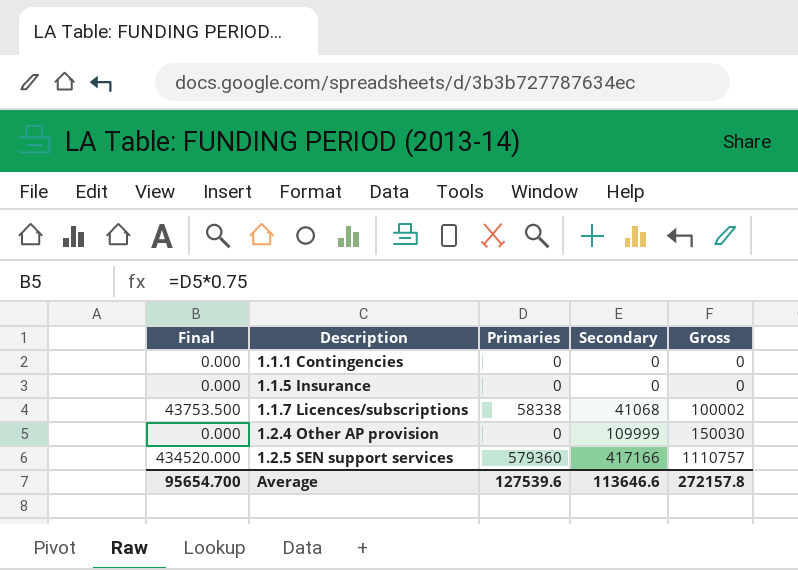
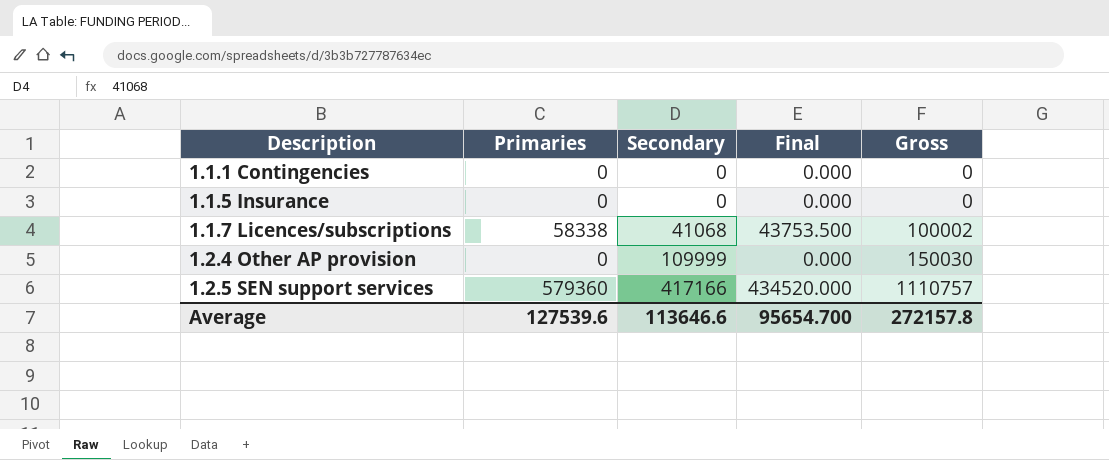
column Final | position: 1 -> 4

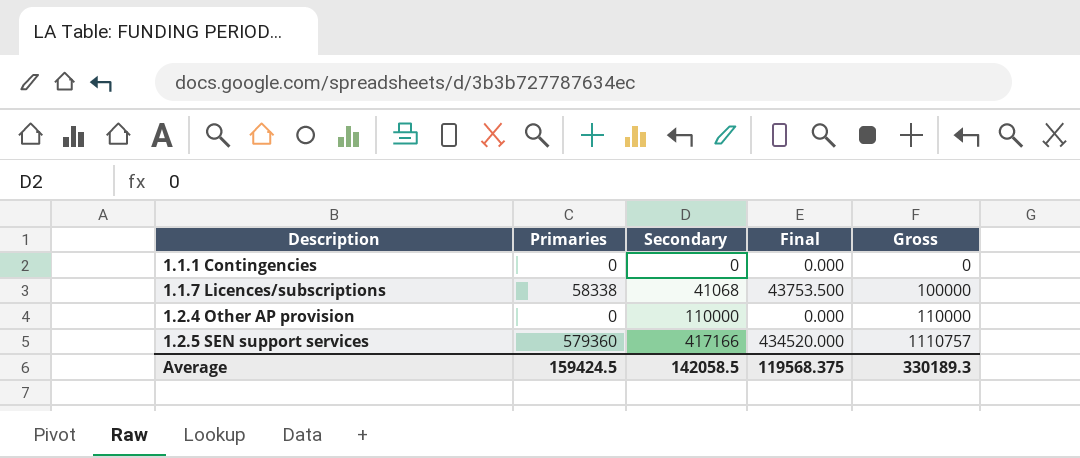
row 1.1.5 Insurance: 0 | 0 | 0.000 | 0 -> none
1.1.7 Licences/subscriptions | Gross: 100002 -> 100000
1.2.4 Other AP provision | Secondary: 109999 -> 110000
1.2.4 Other AP provision | Gross: 150030 -> 110000
Average | Primaries: 127539.6 -> 159424.5
Average | Secondary: 113646.6 -> 142058.5
Average | Final: 95654.700 -> 119568.375
Average | Gross: 272157.8 -> 330189.3

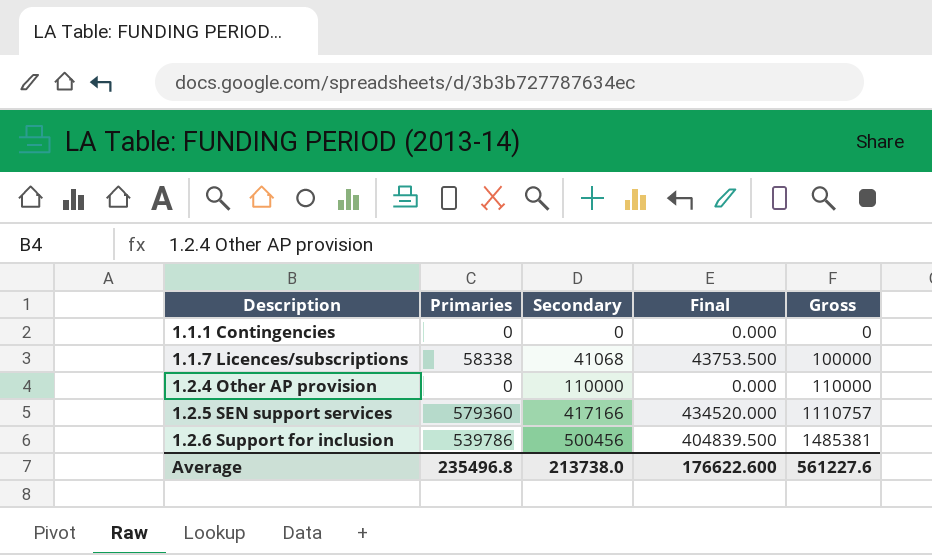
row 1.2.6 Support for inclusion: none -> 539786 | 500456 | 404839.500 | 1485381
Average | Primaries: 159424.5 -> 235496.8
Average | Secondary: 142058.5 -> 213738.0
Average | Final: 119568.375 -> 176622.600
Average | Gross: 330189.3 -> 561227.6

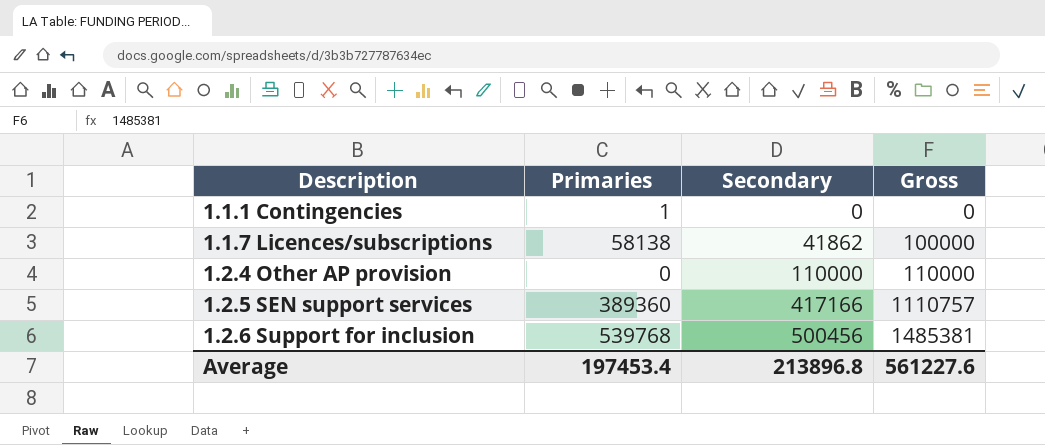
column Final | formula: [Primaries] * 0.75 -> none
1.1.1 Contingencies | Primaries: 0 -> 1
1.1.7 Licences/subscriptions | Primaries: 58338 -> 58138
1.1.7 Licences/subscriptions | Secondary: 41068 -> 41862
1.2.5 SEN support services | Primaries: 579360 -> 389360
1.2.6 Support for inclusion | Primaries: 539786 -> 539768
Average | Primaries: 235496.8 -> 197453.4
Average | Secondary: 213738.0 -> 213896.8

